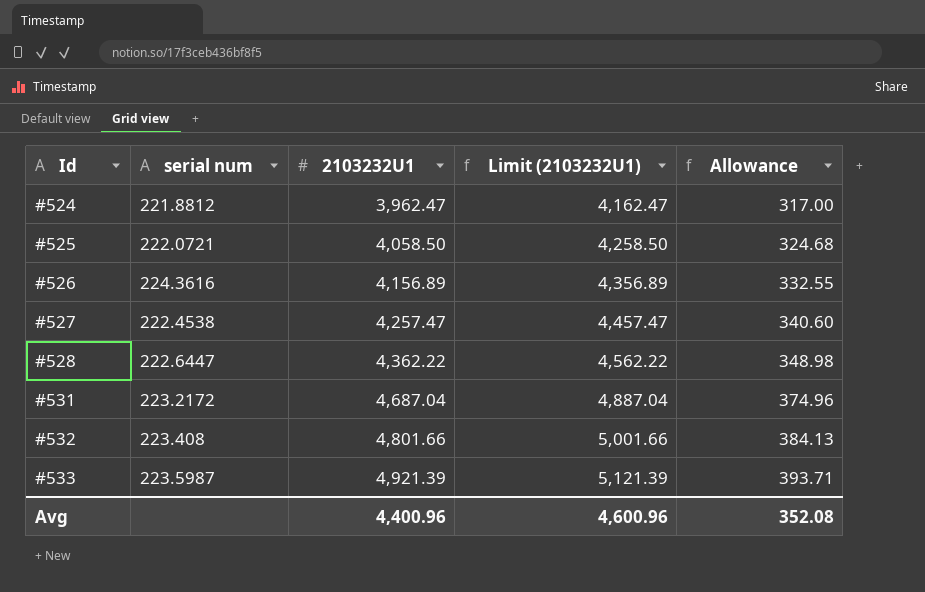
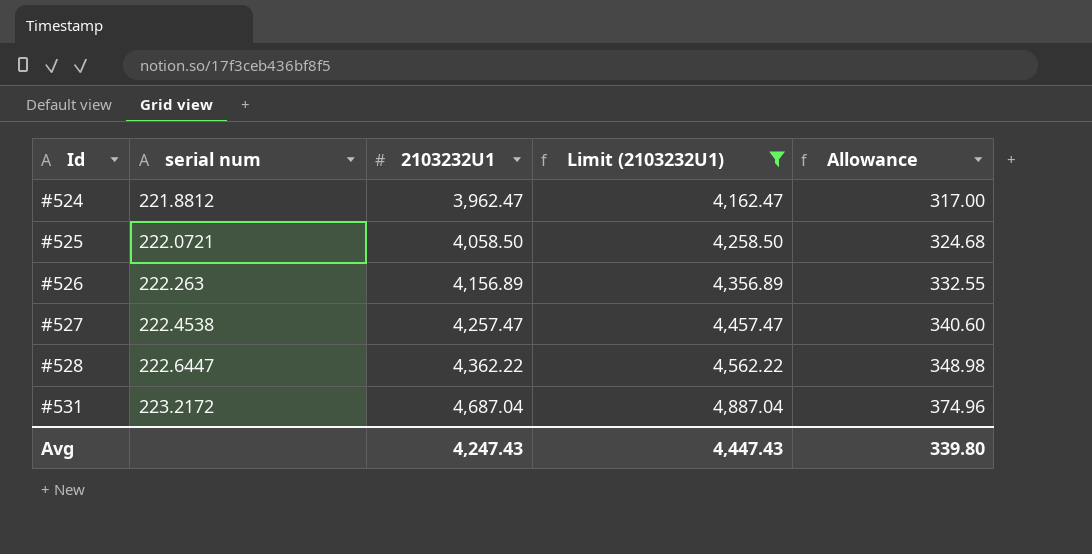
filter: none -> Limit (2103232U1) <= 4,887.04
#526 | serial num: 224.3616 -> 222.263
Avg | 2103232U1: 4,400.96 -> 4,247.43
Avg | Limit (2103232U1): 4,600.96 -> 4,447.43
Avg | Allowance: 352.08 -> 339.80

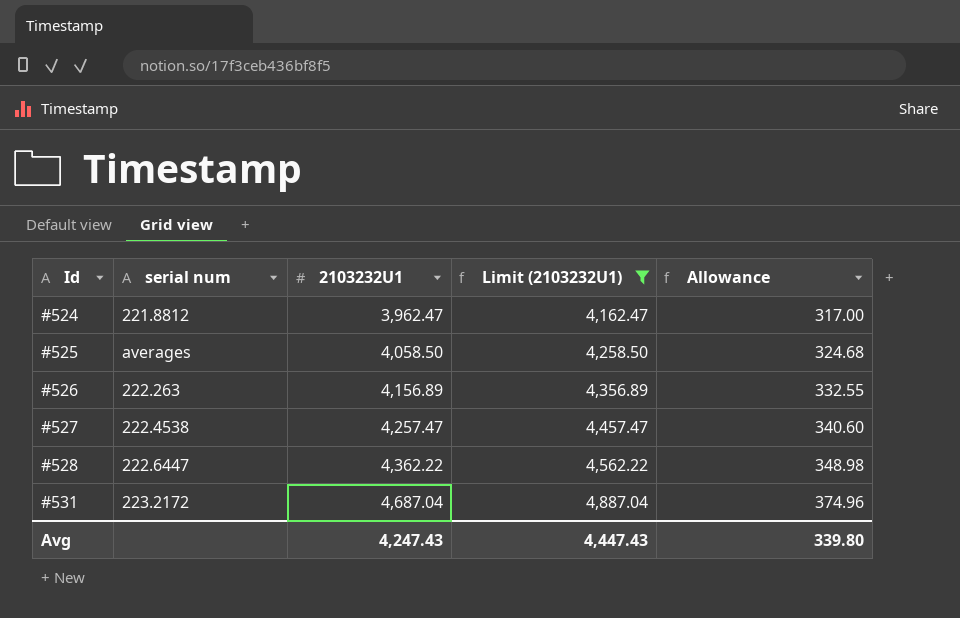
#525 | serial num: 222.0721 -> averages

